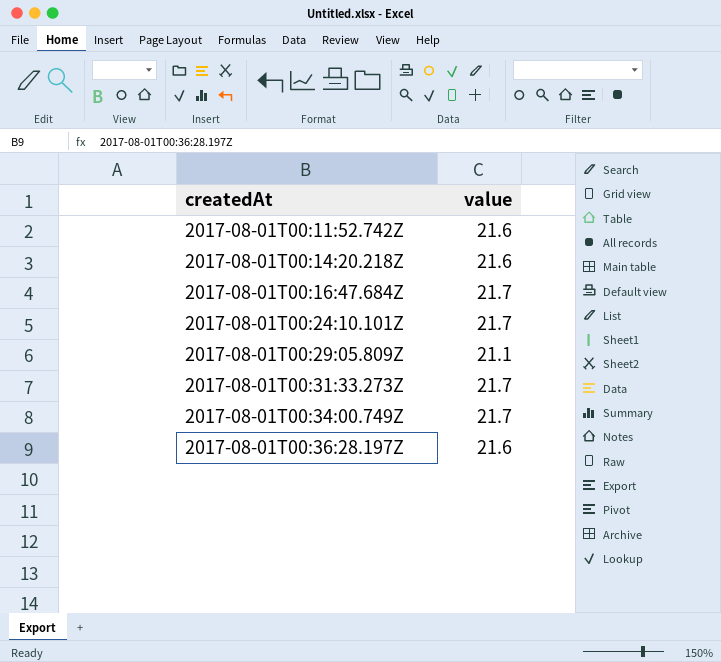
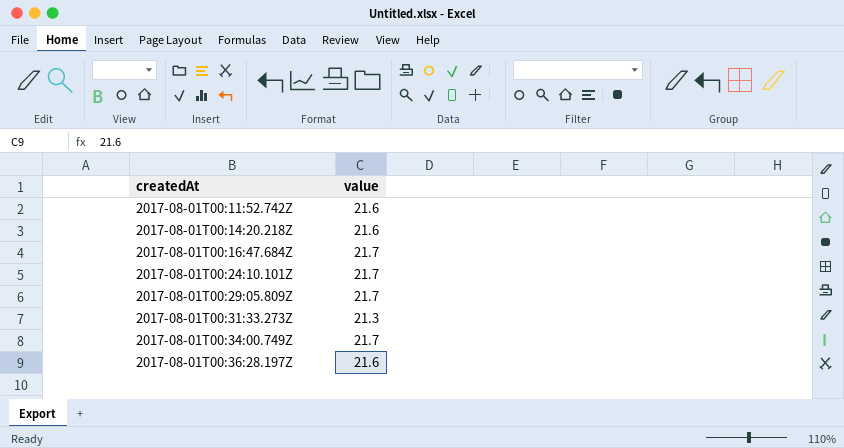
2017-08-01T00:29:05.809Z | value: 21.1 -> 21.7
2017-08-01T00:31:33.273Z | value: 21.7 -> 21.3

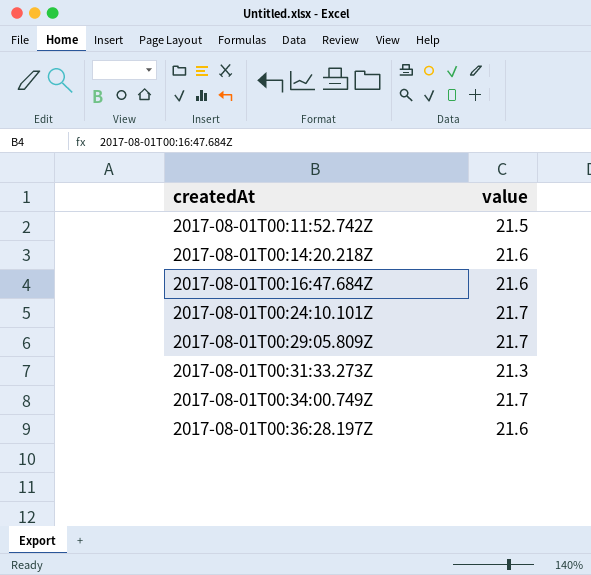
2017-08-01T00:11:52.742Z | value: 21.6 -> 21.5
2017-08-01T00:16:47.684Z | value: 21.7 -> 21.6

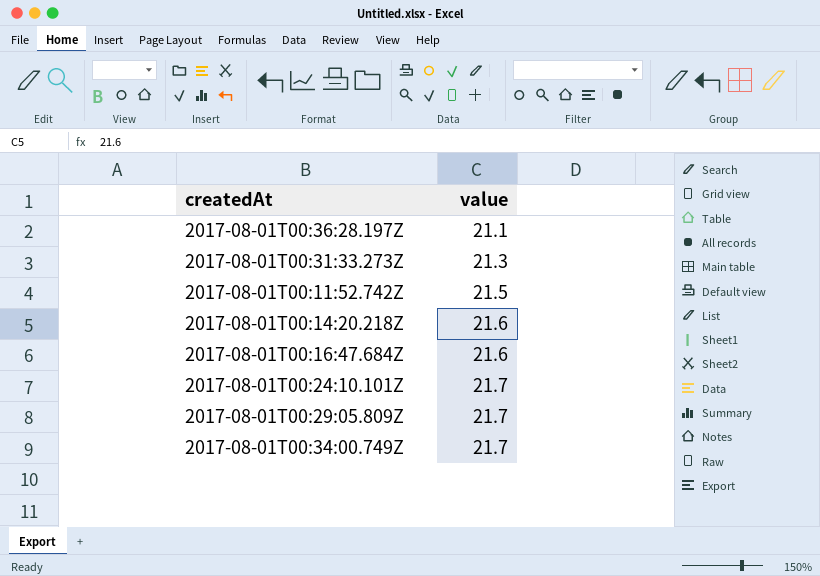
row order: createdAt ascending -> value ascending
2017-08-01T00:36:28.197Z | value: 21.6 -> 21.1

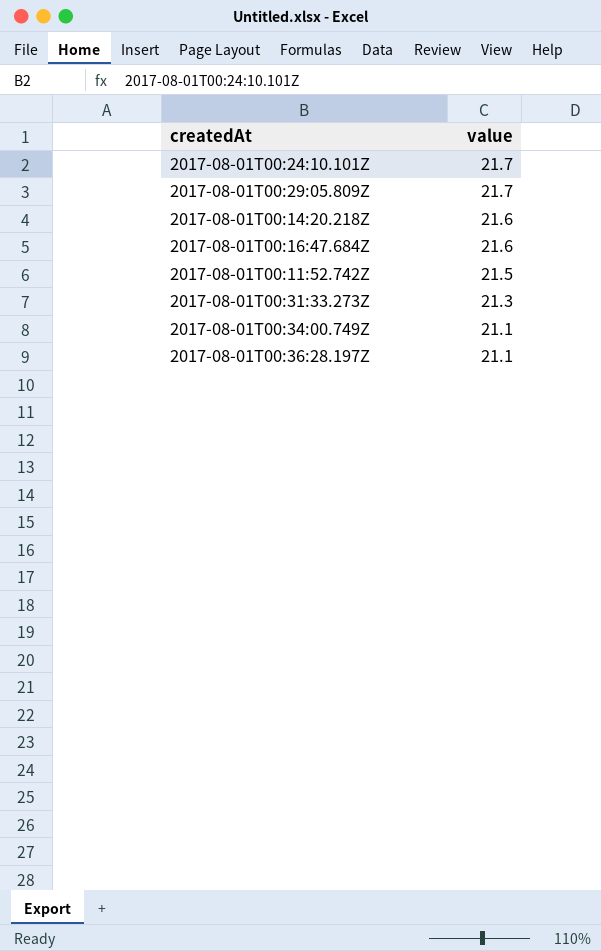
row order: value ascending -> value descending
2017-08-01T00:34:00.749Z | value: 21.7 -> 21.1

